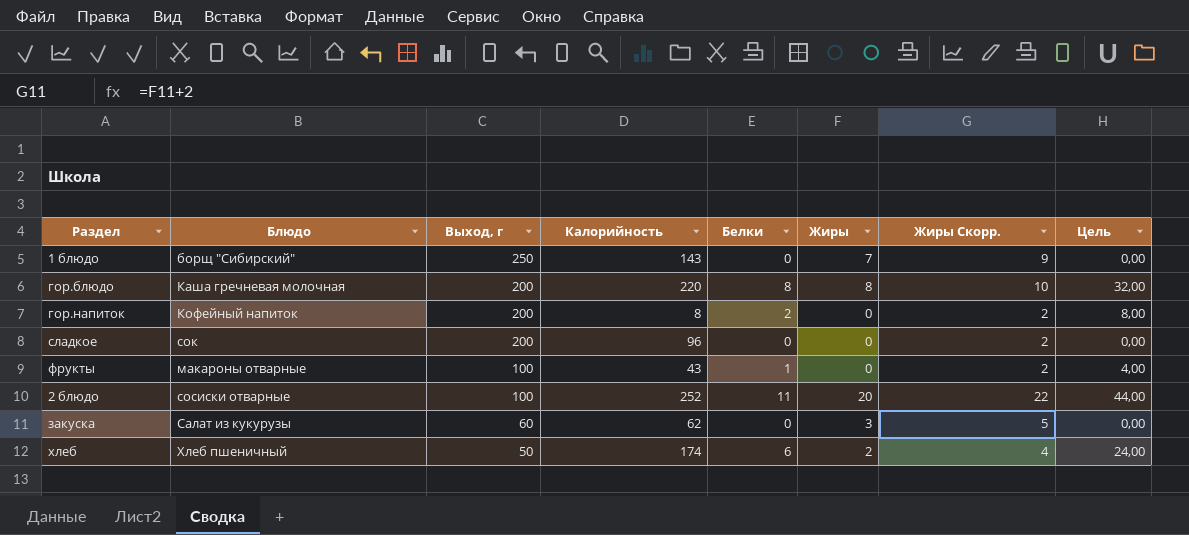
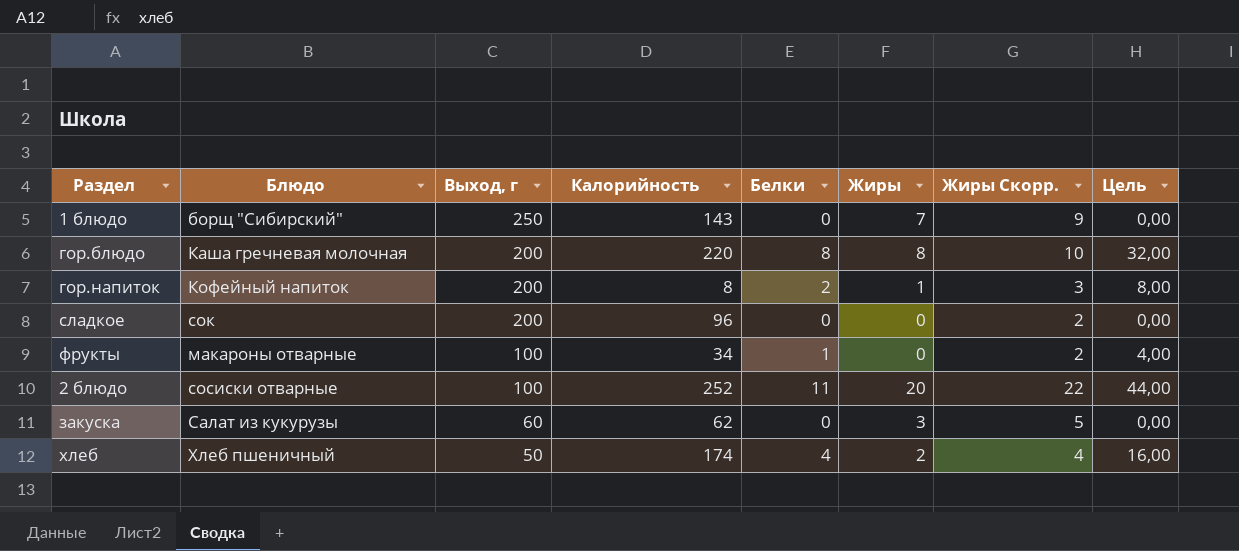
гор.напиток | Жиры: 0 -> 1
гор.напиток | Жиры Скорр.: 2 -> 3
фрукты | Калорийность: 43 -> 34
хлеб | Белки: 6 -> 4
хлеб | Цель: 24,00 -> 16,00

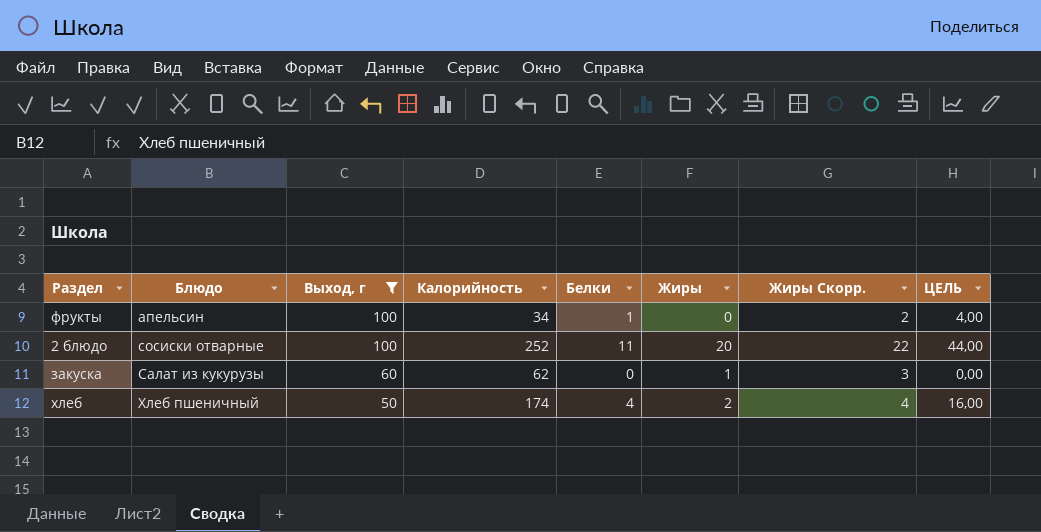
filter: none -> Выход, г <= 100
column name: Цель -> ЦЕЛЬ
фрукты | Блюдо: макароны отварные -> апельсин
закуска | Жиры: 3 -> 1
закуска | Жиры Скорр.: 5 -> 3

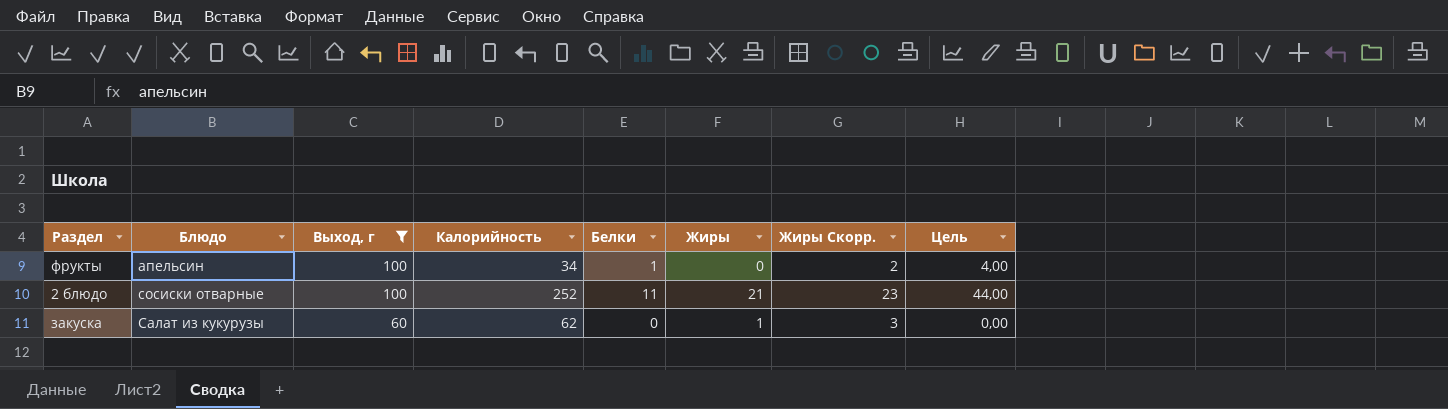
column name: ЦЕЛЬ -> Цель
row хлеб: Хлеб пшеничный | 50 | 174 | 4 | 2 | 4 | 16,00 -> none
2 блюдо | Жиры: 20 -> 21
2 блюдо | Жиры Скорр.: 22 -> 23

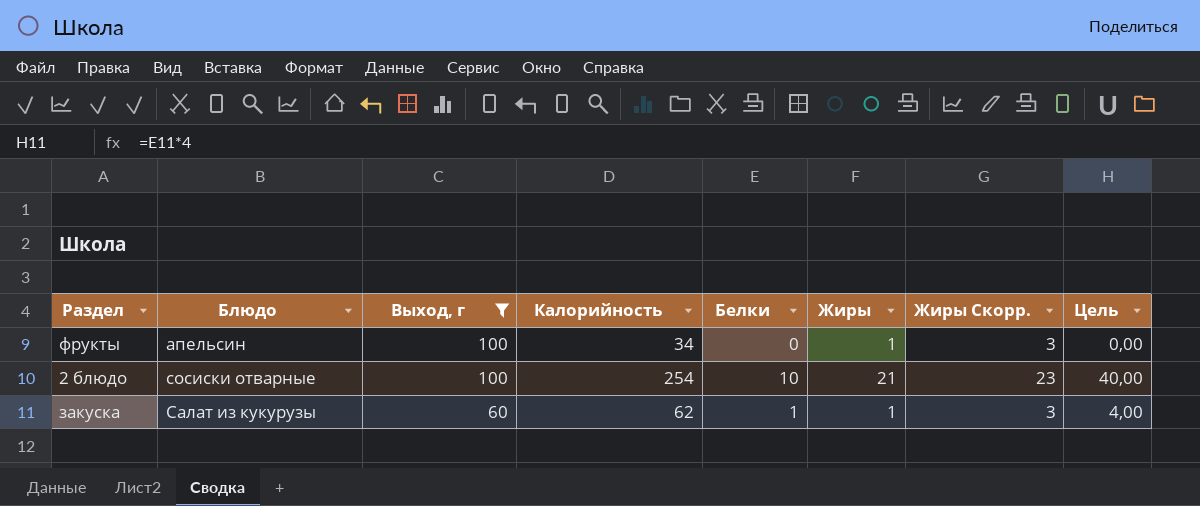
фрукты | Белки: 1 -> 0
фрукты | Жиры: 0 -> 1
фрукты | Жиры Скорр.: 2 -> 3
фрукты | Цель: 4,00 -> 0,00
2 блюдо | Калорийность: 252 -> 254
2 блюдо | Белки: 11 -> 10
2 блюдо | Цель: 44,00 -> 40,00
закуска | Белки: 0 -> 1
закуска | Цель: 0,00 -> 4,00

